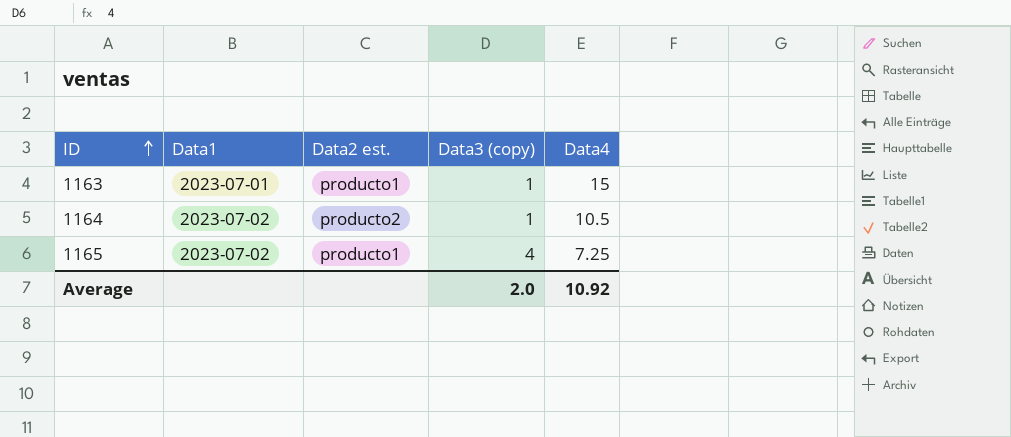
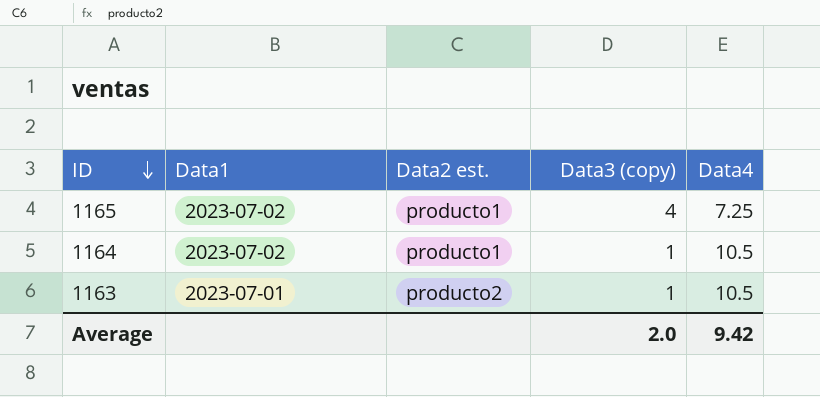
row order: ID ascending -> ID descending
1164 | Data2 est.: producto2 -> producto1
1163 | Data2 est.: producto1 -> producto2
1163 | Data4: 15 -> 10.5
Average | Data4: 10.92 -> 9.42

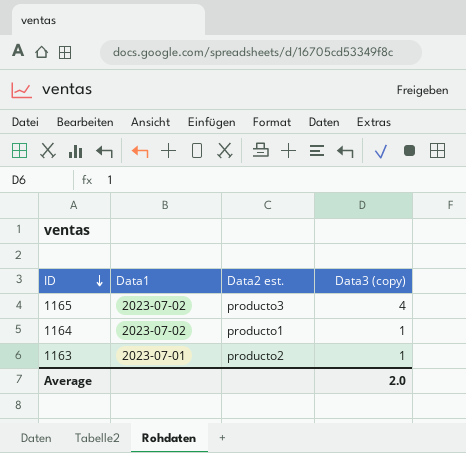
column Data4 | position: 5 -> none
1165 | Data2 est.: producto1 -> producto3

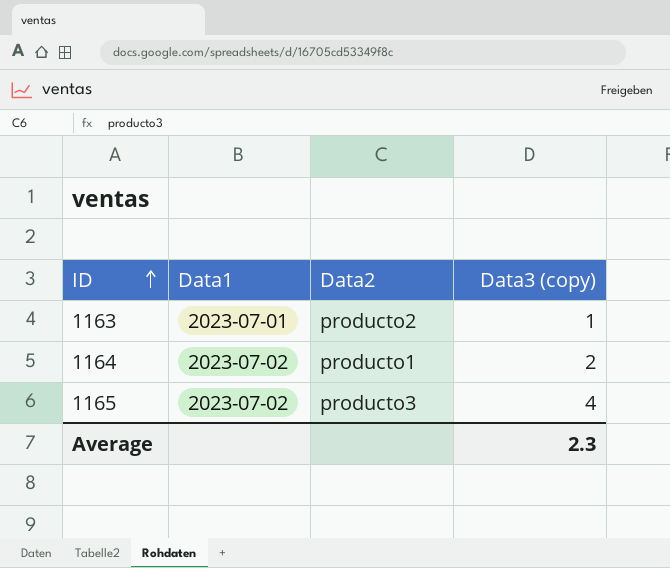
row order: ID descending -> ID ascending
column name: Data2 est. -> Data2
1164 | Data3 (copy): 1 -> 2
Average | Data3 (copy): 2.0 -> 2.3

